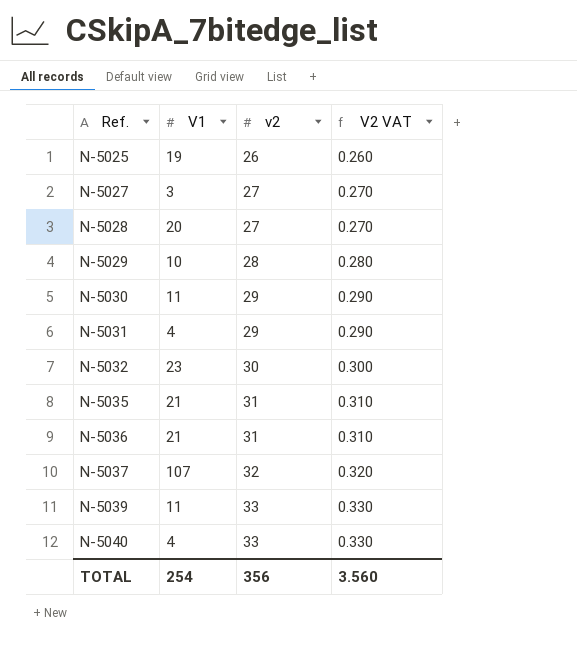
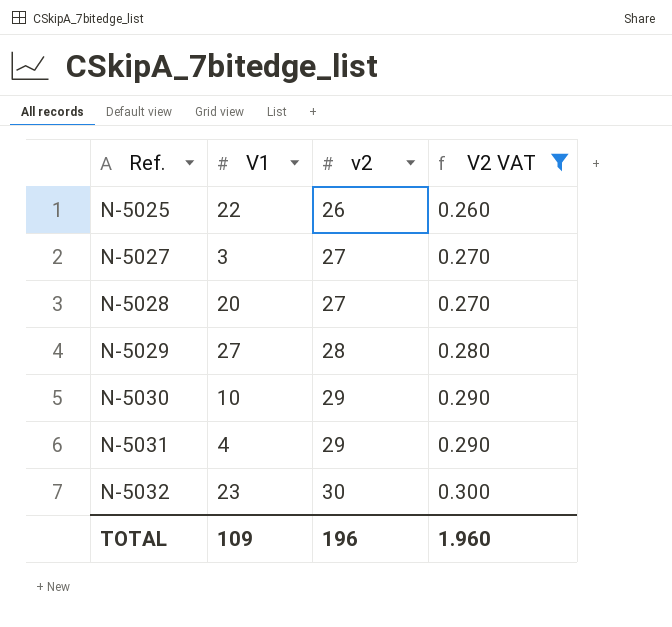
filter: none -> V2 VAT <= 0.300
N-5025 | V1: 19 -> 22
N-5029 | V1: 10 -> 27
N-5030 | V1: 11 -> 10
TOTAL | V1: 254 -> 109
TOTAL | v2: 356 -> 196
TOTAL | V2 VAT: 3.560 -> 1.960

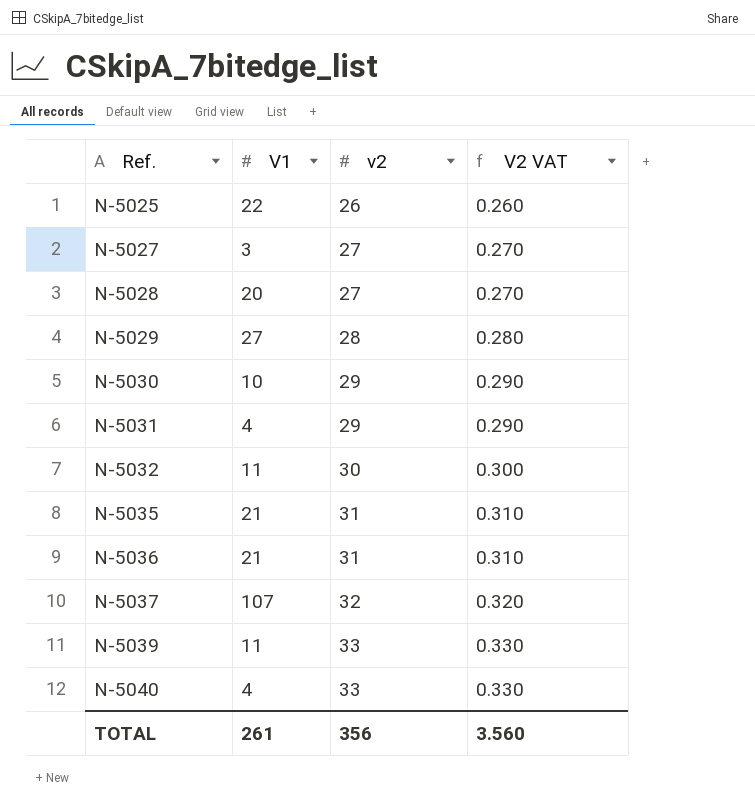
filter: V2 VAT <= 0.300 -> none
N-5032 | V1: 23 -> 11
TOTAL | V1: 109 -> 261
TOTAL | v2: 196 -> 356
TOTAL | V2 VAT: 1.960 -> 3.560

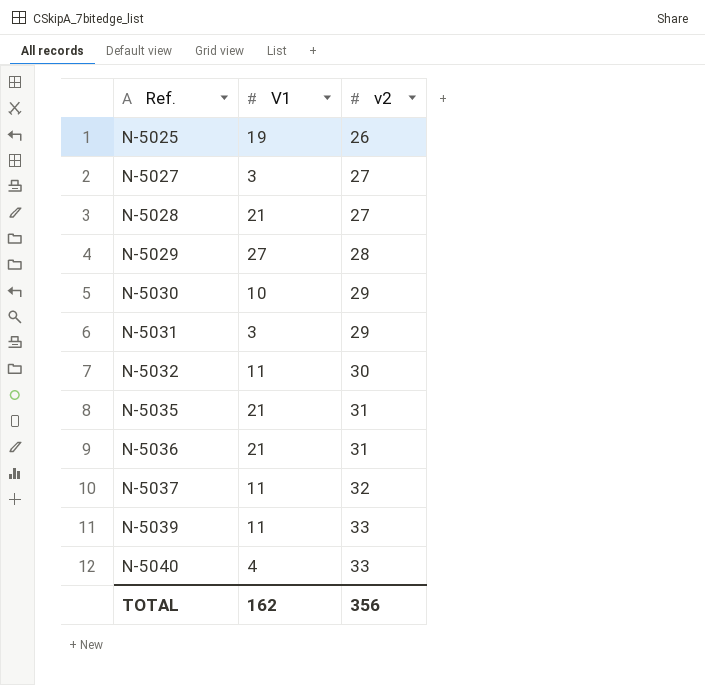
column V2 VAT | formula: [v2] * 0.01 -> none
N-5025 | V1: 22 -> 19
N-5028 | V1: 20 -> 21
N-5031 | V1: 4 -> 3
N-5037 | V1: 107 -> 11
TOTAL | V1: 261 -> 162

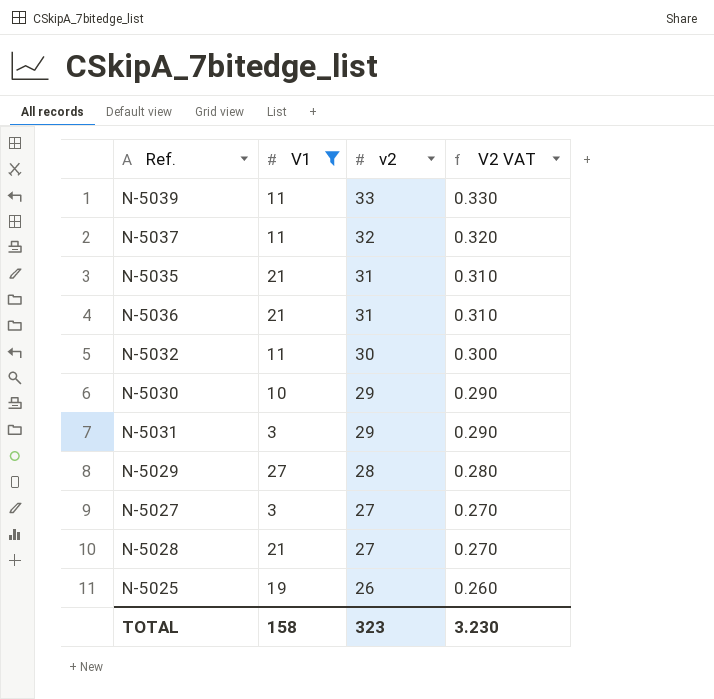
filter: none -> V1 != 4
row order: Ref. ascending -> v2 descending
column V2 VAT | formula: none -> [v2] * 0.01
TOTAL | V1: 162 -> 158
TOTAL | v2: 356 -> 323

